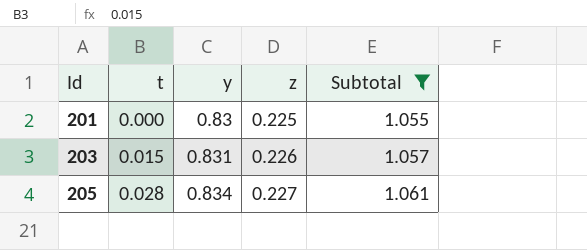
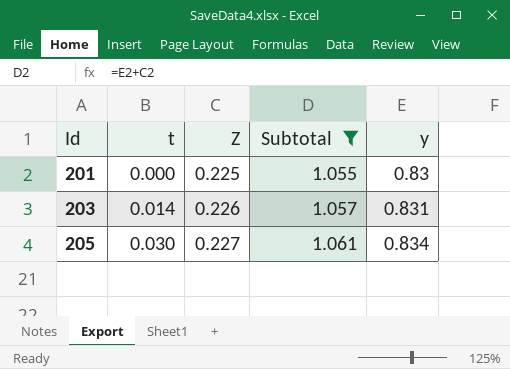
column name: z -> Z
column y | position: 3 -> 5
203 | t: 0.015 -> 0.014
205 | t: 0.028 -> 0.030

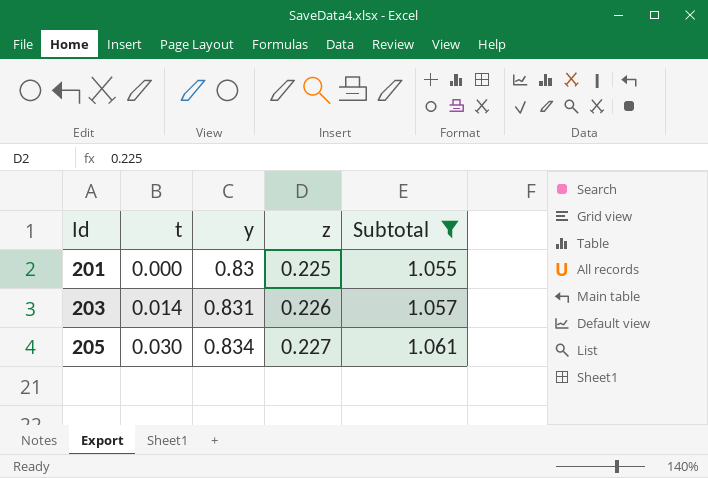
column y | position: 5 -> 3
column name: Z -> z

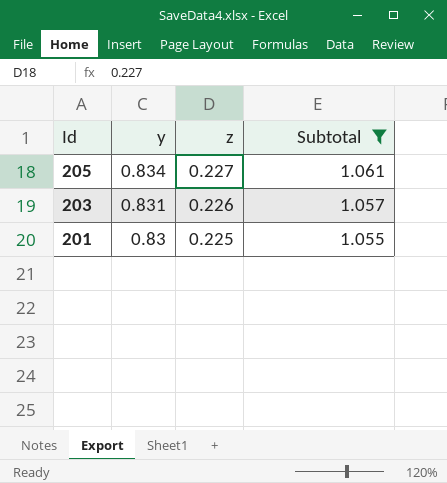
row order: Id ascending -> Id descending
column t | position: 2 -> none

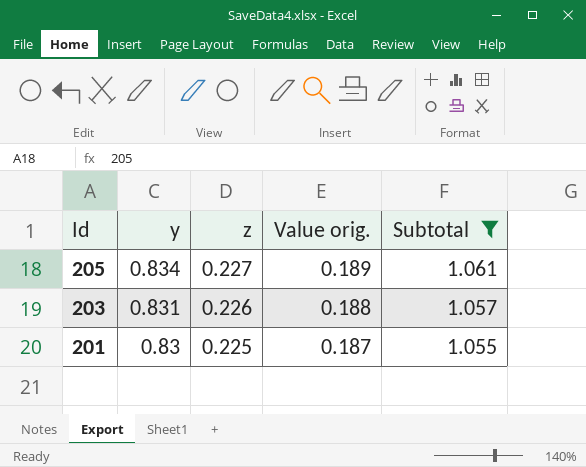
column Value orig. | formula: none -> [y] * [z]

